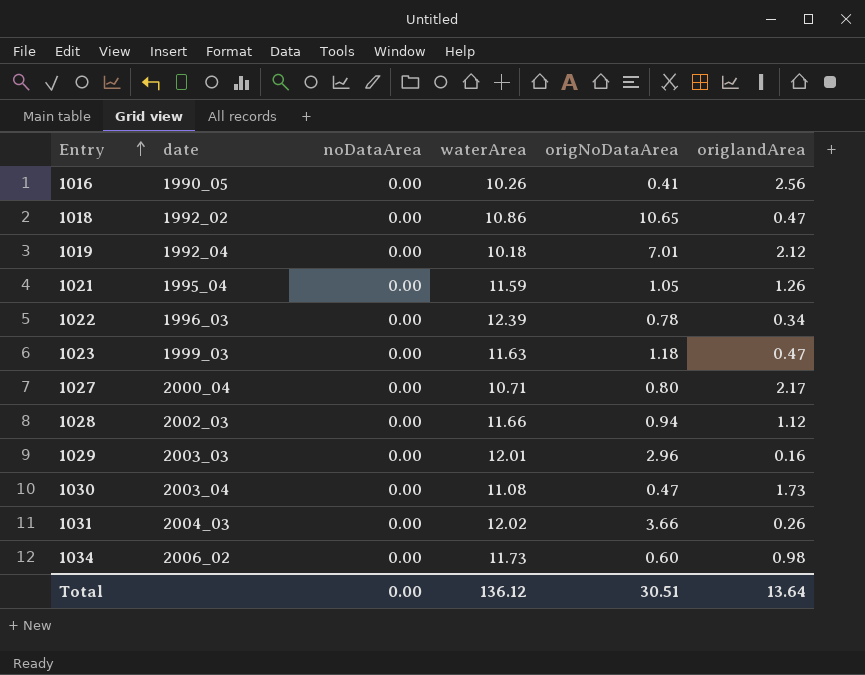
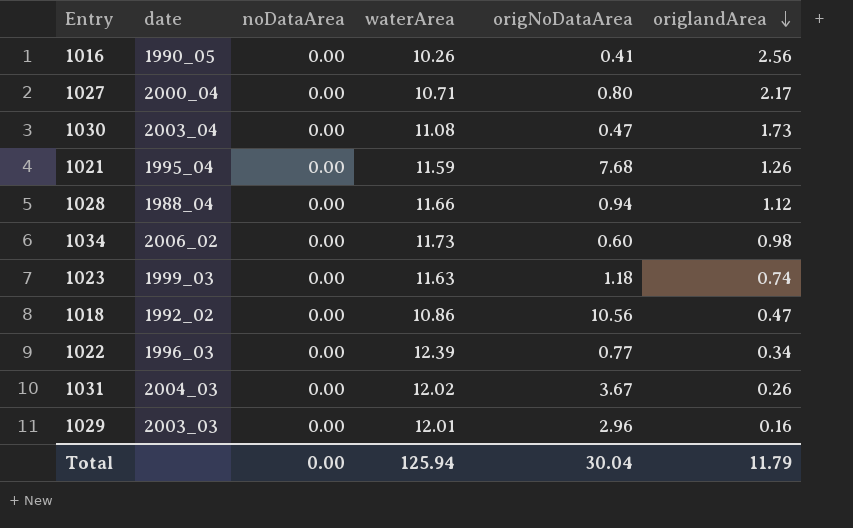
row order: Entry ascending -> origlandArea descending
row 1019: 1992_04 | 0.00 | 10.18 | 7.01 | 2.12 -> none
1021 | origNoDataArea: 1.05 -> 7.68
1028 | date: 2002_03 -> 1988_04
1023 | origlandArea: 0.47 -> 0.74
1018 | origNoDataArea: 10.65 -> 10.56
1022 | origNoDataArea: 0.78 -> 0.77
1031 | origNoDataArea: 3.66 -> 3.67
Total | waterArea: 136.12 -> 125.94
Total | origNoDataArea: 30.51 -> 30.04
Total | origlandArea: 13.64 -> 11.79

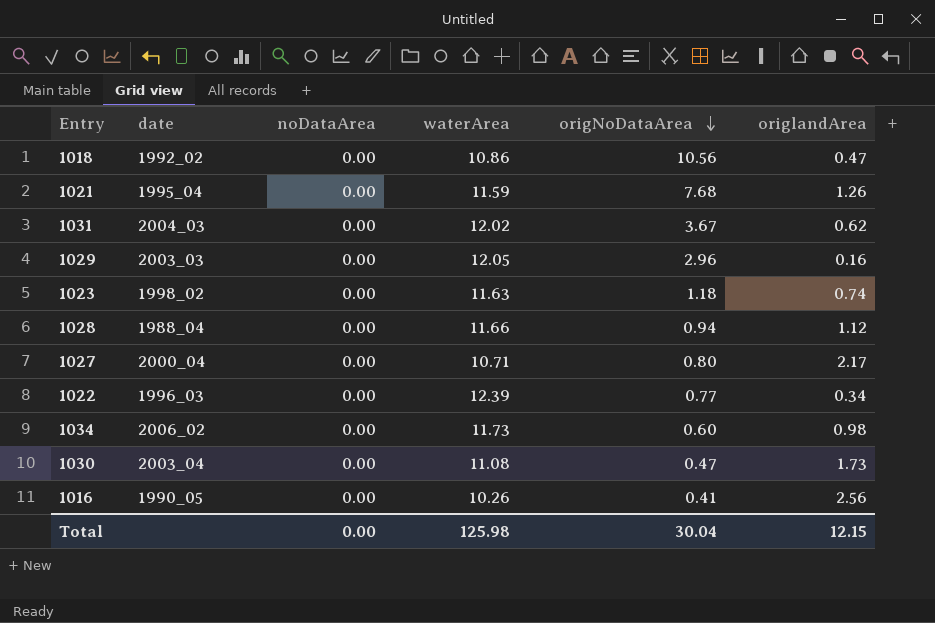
row order: origlandArea descending -> origNoDataArea descending
1031 | origlandArea: 0.26 -> 0.62
1029 | waterArea: 12.01 -> 12.05
1023 | date: 1999_03 -> 1998_02
Total | waterArea: 125.94 -> 125.98
Total | origlandArea: 11.79 -> 12.15

